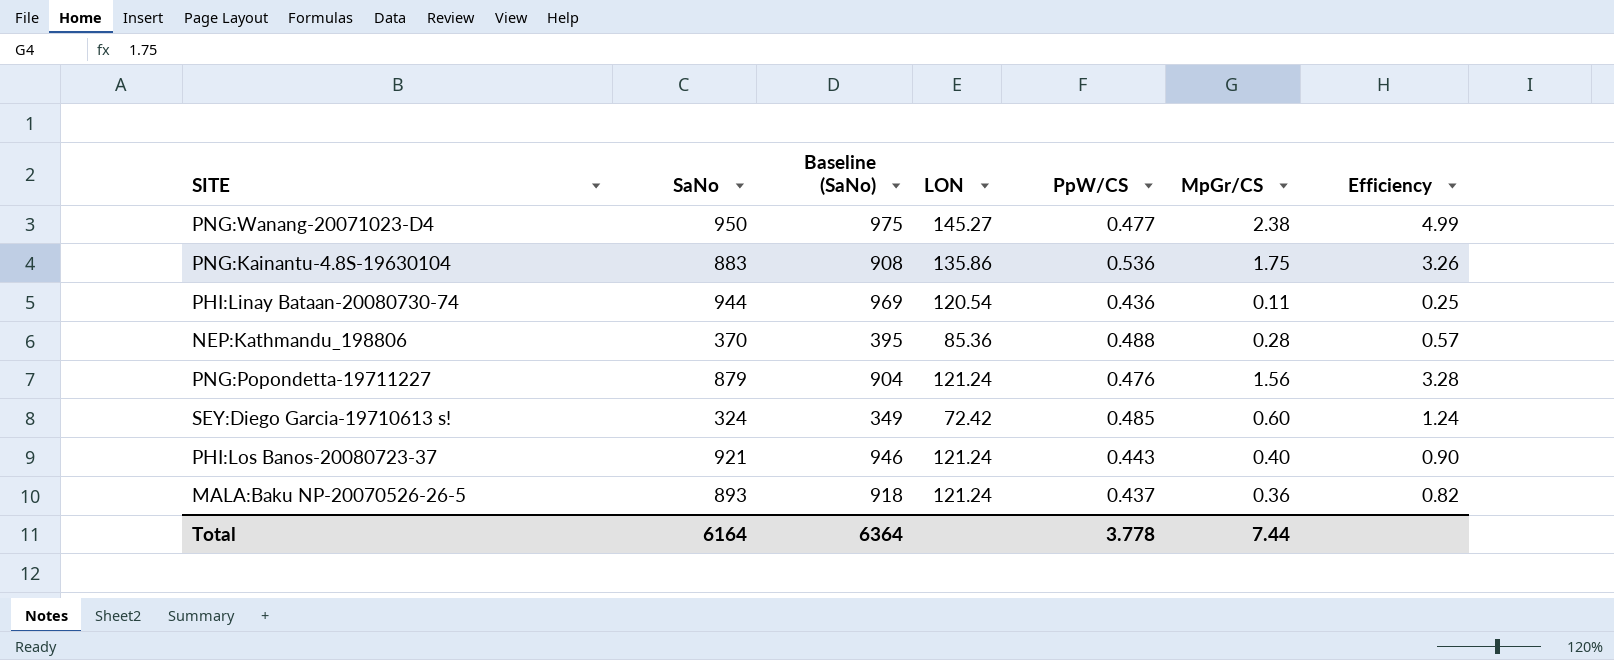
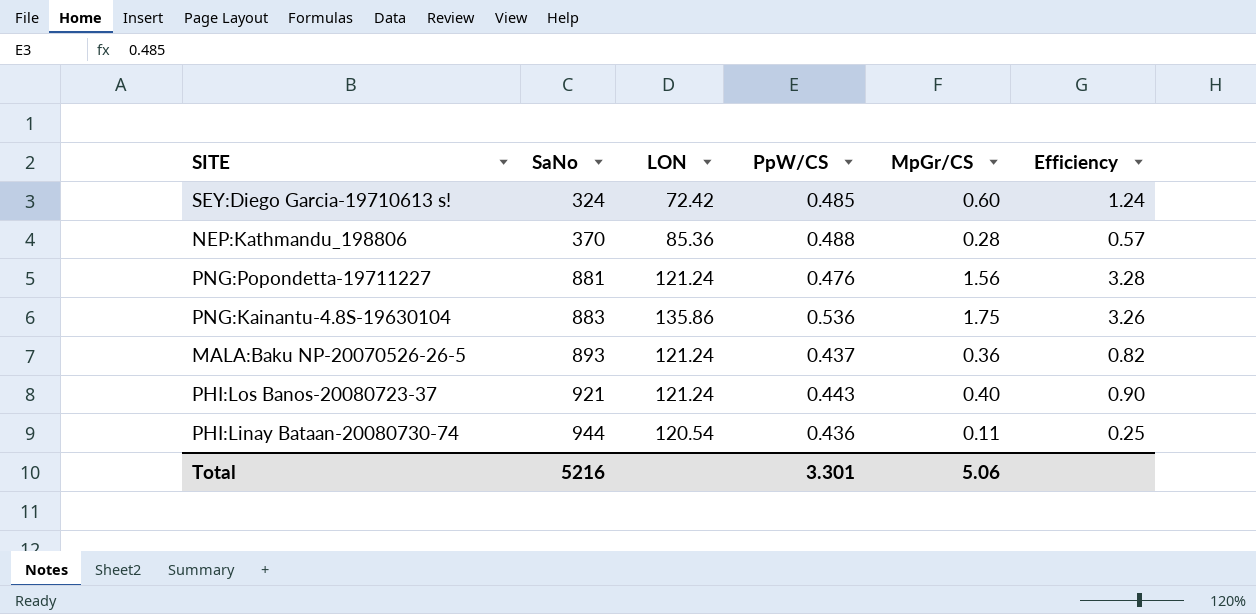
row order: none -> SaNo ascending
column Baseline (SaNo) | formula: [SaNo] + 25 -> none
row PNG:Wanang-20071023-D4: 950 | 975 | 145.27 | 0.477 | 2.38 | 4.99 -> none
PNG:Popondetta-19711227 | SaNo: 879 -> 881
Total | SaNo: 6164 -> 5216
Total | PpW/CS: 3.778 -> 3.301
Total | MpGr/CS: 7.44 -> 5.06

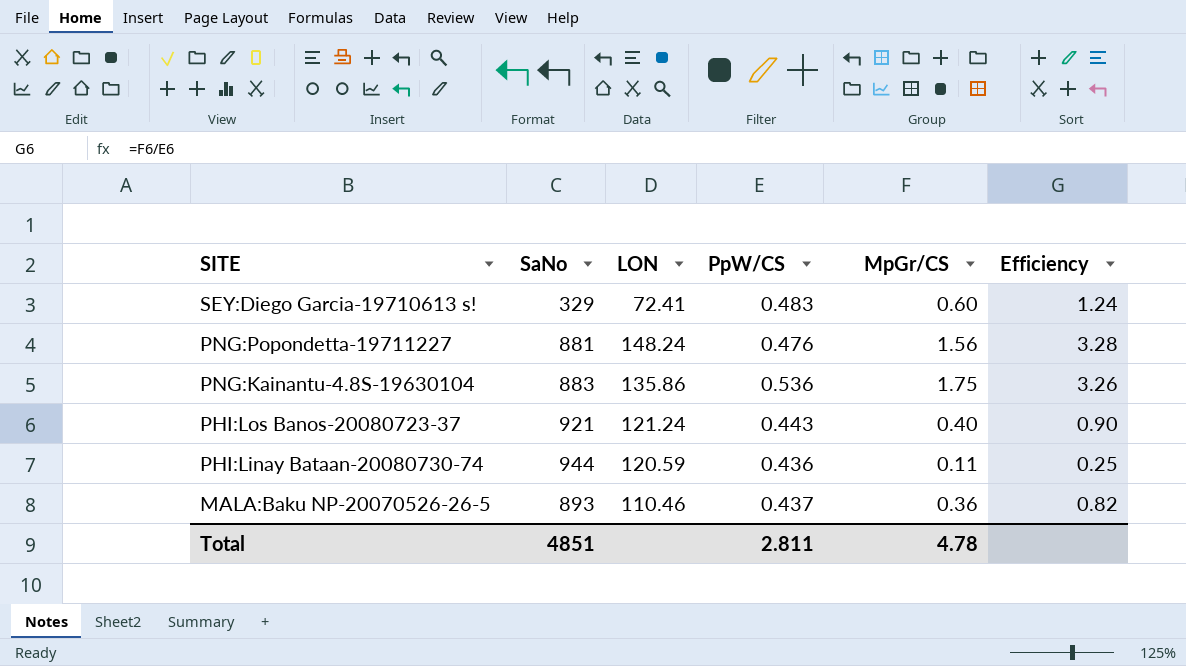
row order: SaNo ascending -> SITE descending
row NEP:Kathmandu_198806: 370 | 85.36 | 0.488 | 0.28 | 0.57 -> none
SEY:Diego Garcia-19710613 s! | SaNo: 324 -> 329
SEY:Diego Garcia-19710613 s! | LON: 72.42 -> 72.41
SEY:Diego Garcia-19710613 s! | PpW/CS: 0.485 -> 0.483
PNG:Popondetta-19711227 | LON: 121.24 -> 148.24
PHI:Linay Bataan-20080730-74 | LON: 120.54 -> 120.59
MALA:Baku NP-20070526-26-5 | LON: 121.24 -> 110.46
Total | SaNo: 5216 -> 4851
Total | PpW/CS: 3.301 -> 2.811
Total | MpGr/CS: 5.06 -> 4.78

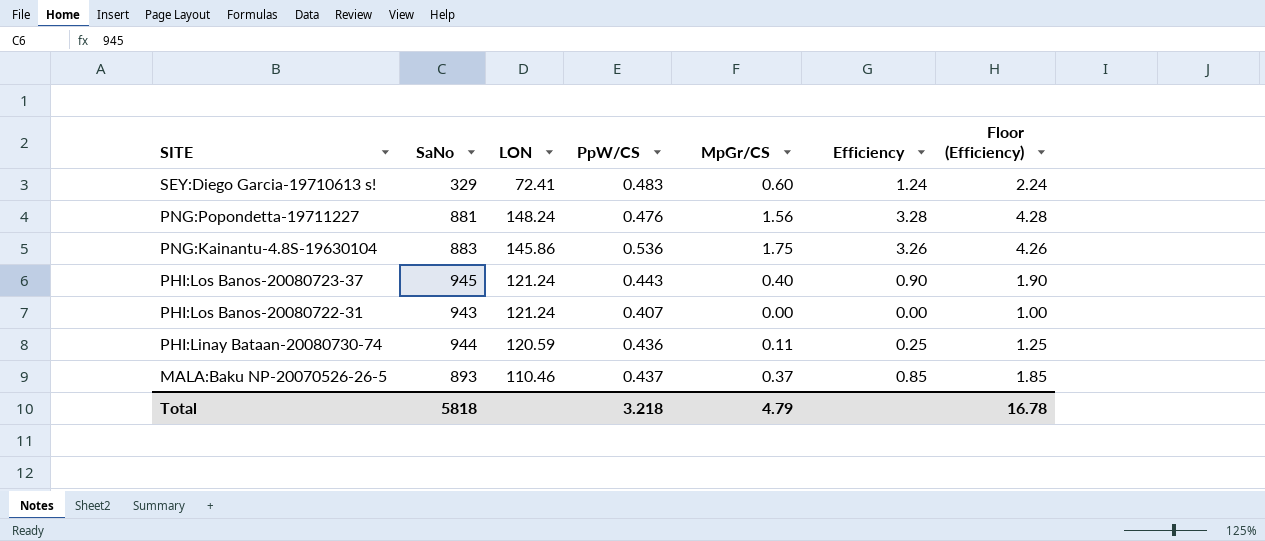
column Floor (Efficiency) | formula: none -> [Efficiency] + 1
PNG:Kainantu-4.8S-19630104 | LON: 135.86 -> 145.86
PHI:Los Banos-20080723-37 | SaNo: 921 -> 945
row PHI:Los Banos-20080722-31: none -> 943 | 121.24 | 0.407 | 0.00 | 0.00 | 1.00
MALA:Baku NP-20070526-26-5 | MpGr/CS: 0.36 -> 0.37
MALA:Baku NP-20070526-26-5 | Efficiency: 0.82 -> 0.85
Total | SaNo: 4851 -> 5818
Total | PpW/CS: 2.811 -> 3.218
Total | MpGr/CS: 4.78 -> 4.79

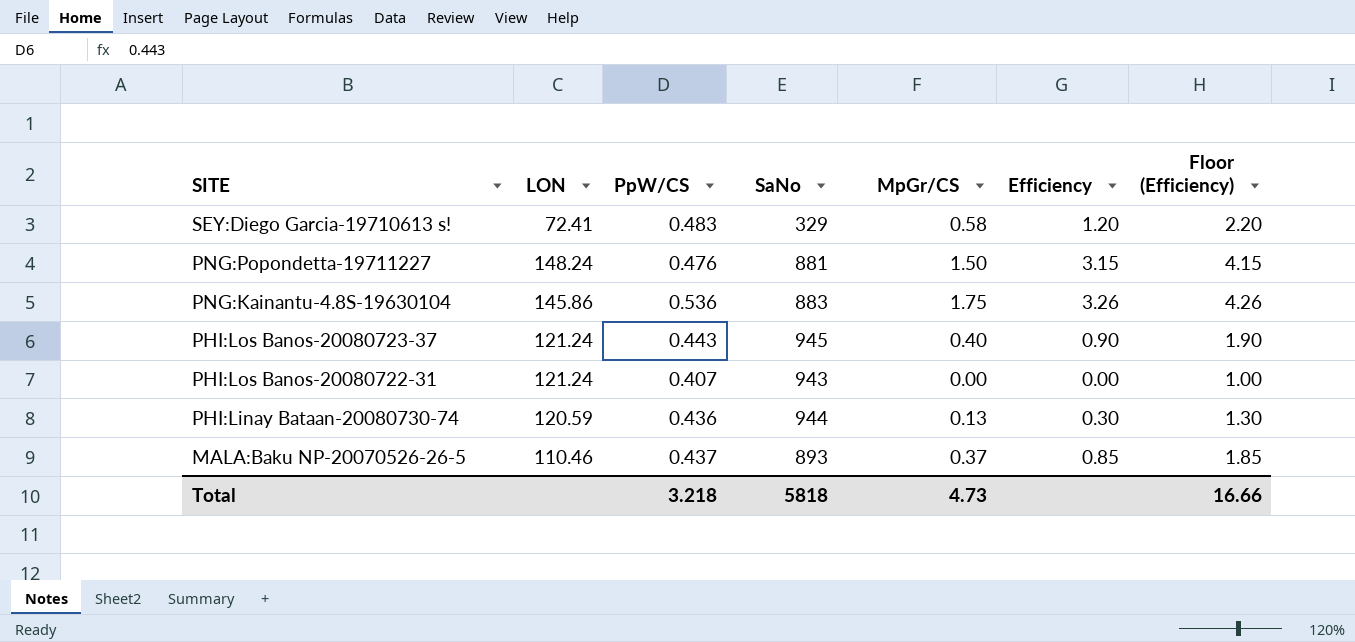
column SaNo | position: 2 -> 4
SEY:Diego Garcia-19710613 s! | MpGr/CS: 0.60 -> 0.58
SEY:Diego Garcia-19710613 s! | Efficiency: 1.24 -> 1.20
SEY:Diego Garcia-19710613 s! | Floor (Efficiency): 2.24 -> 2.20
PNG:Popondetta-19711227 | MpGr/CS: 1.56 -> 1.50
PNG:Popondetta-19711227 | Efficiency: 3.28 -> 3.15
PNG:Popondetta-19711227 | Floor (Efficiency): 4.28 -> 4.15
PHI:Linay Bataan-20080730-74 | MpGr/CS: 0.11 -> 0.13
PHI:Linay Bataan-20080730-74 | Efficiency: 0.25 -> 0.30
PHI:Linay Bataan-20080730-74 | Floor (Efficiency): 1.25 -> 1.30
Total | MpGr/CS: 4.79 -> 4.73
Total | Floor (Efficiency): 16.78 -> 16.66

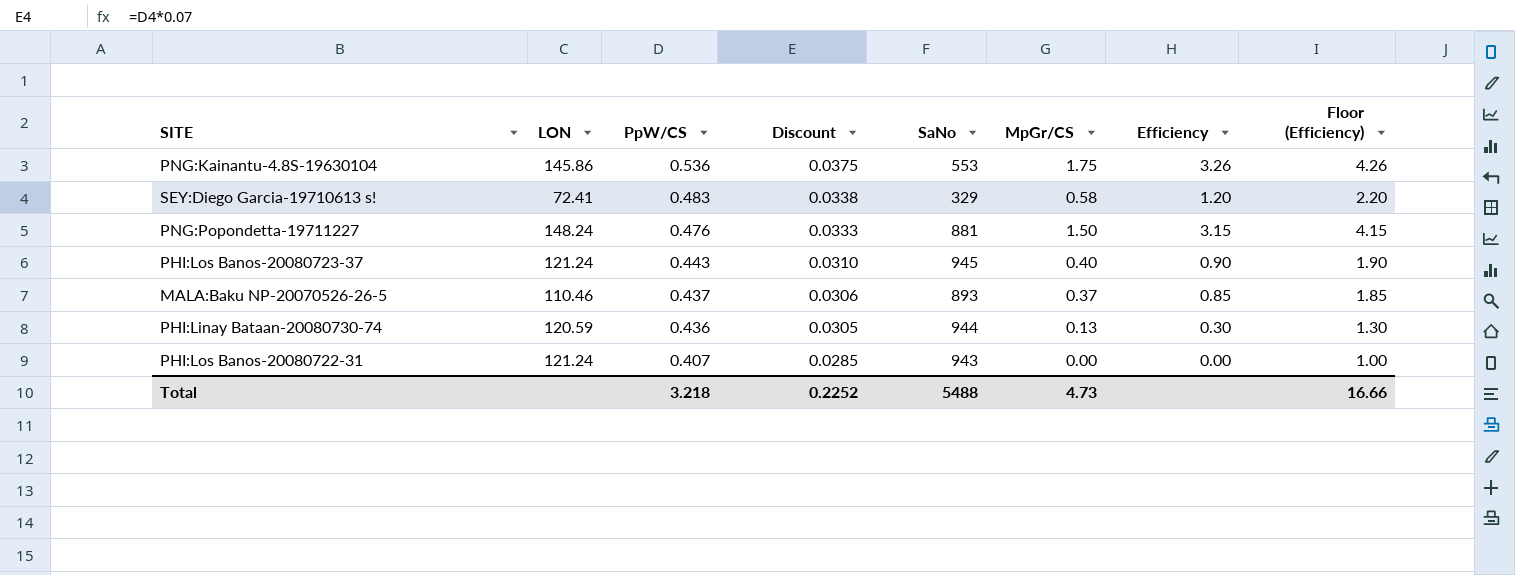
row order: SITE descending -> PpW/CS descending
column Discount | formula: none -> [PpW/CS] * 0.07
PNG:Kainantu-4.8S-19630104 | SaNo: 883 -> 553
Total | SaNo: 5818 -> 5488

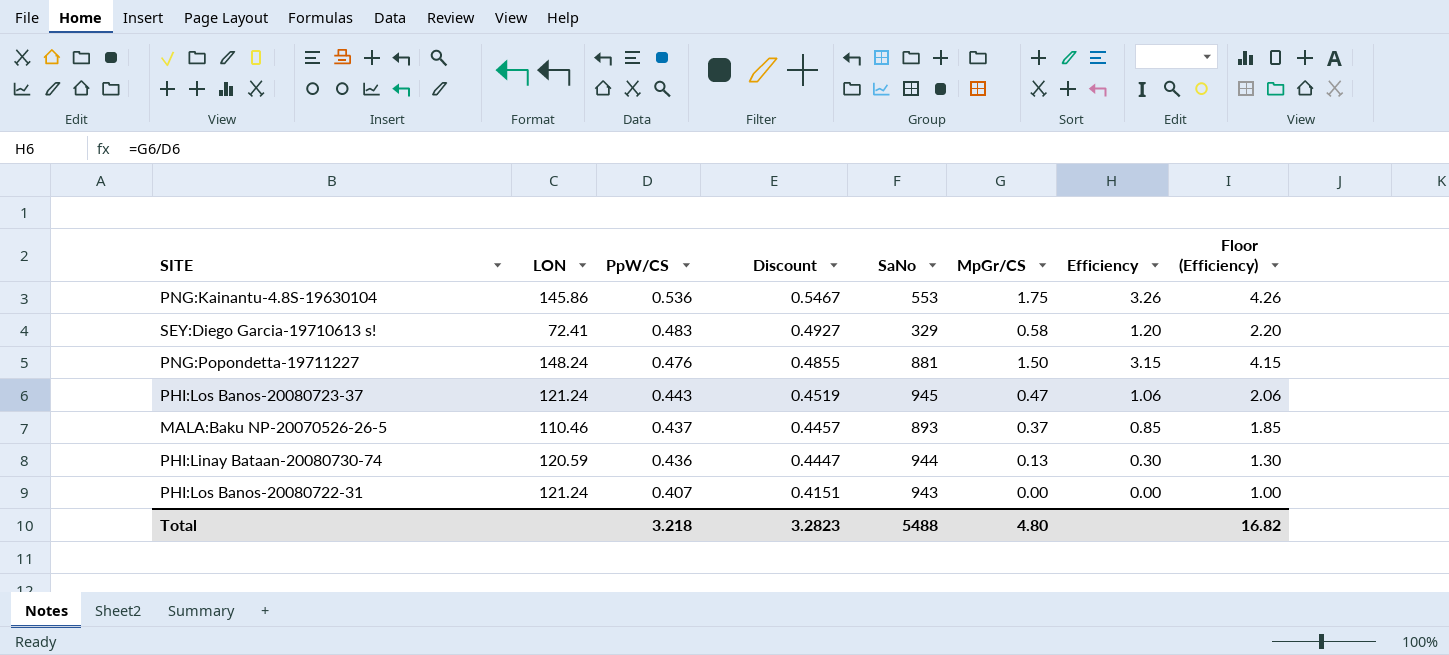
column Discount | formula: [PpW/CS] * 0.07 -> [PpW/CS] * 1.02
PHI:Los Banos-20080723-37 | MpGr/CS: 0.40 -> 0.47
PHI:Los Banos-20080723-37 | Efficiency: 0.90 -> 1.06
PHI:Los Banos-20080723-37 | Floor (Efficiency): 1.90 -> 2.06
Total | Discount: 0.2252 -> 3.2823
Total | MpGr/CS: 4.73 -> 4.80
Total | Floor (Efficiency): 16.66 -> 16.82

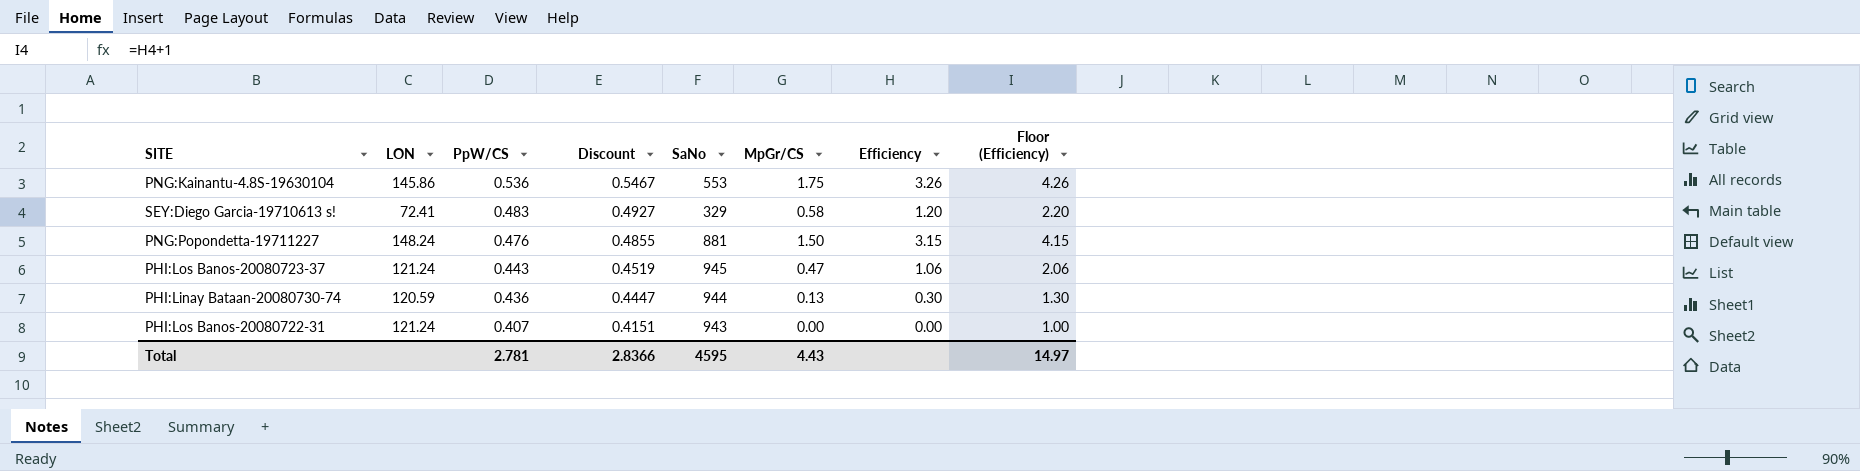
row MALA:Baku NP-20070526-26-5: 110.46 | 0.437 | 0.4457 | 893 | 0.37 | 0.85 | 1.85 -> none
Total | PpW/CS: 3.218 -> 2.781
Total | Discount: 3.2823 -> 2.8366
Total | SaNo: 5488 -> 4595
Total | MpGr/CS: 4.80 -> 4.43
Total | Floor (Efficiency): 16.82 -> 14.97

